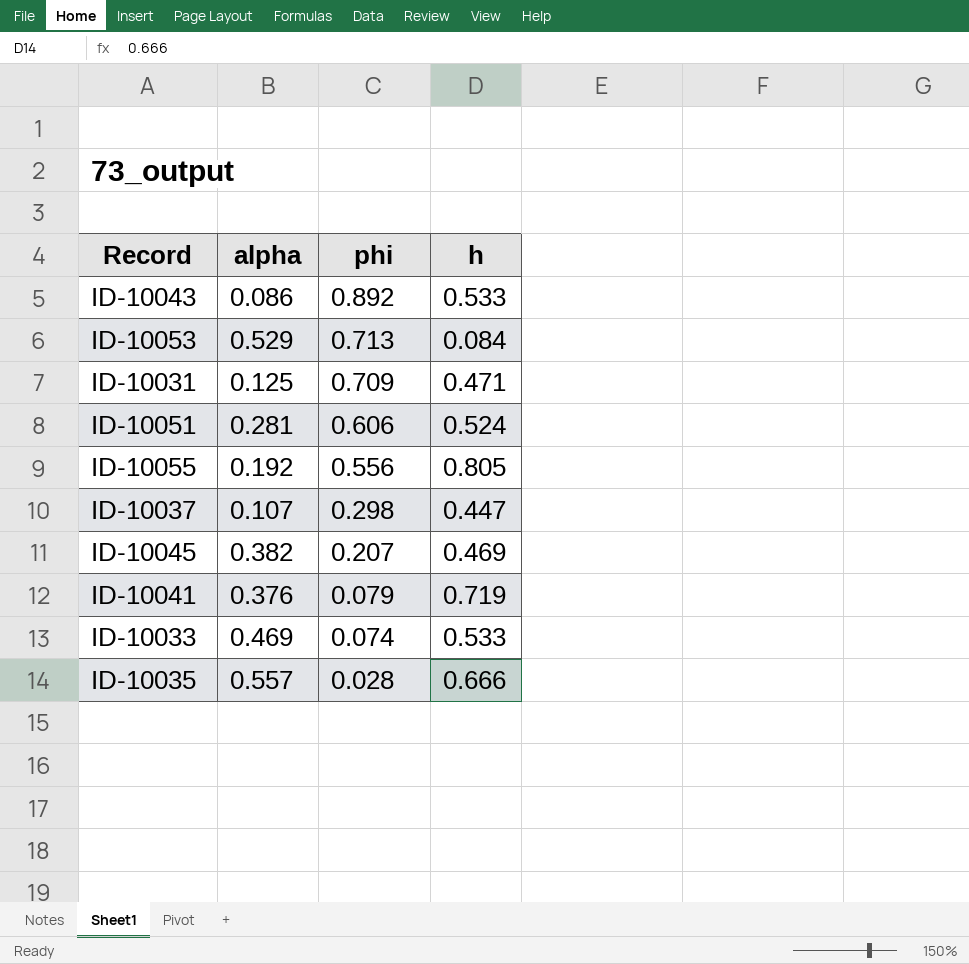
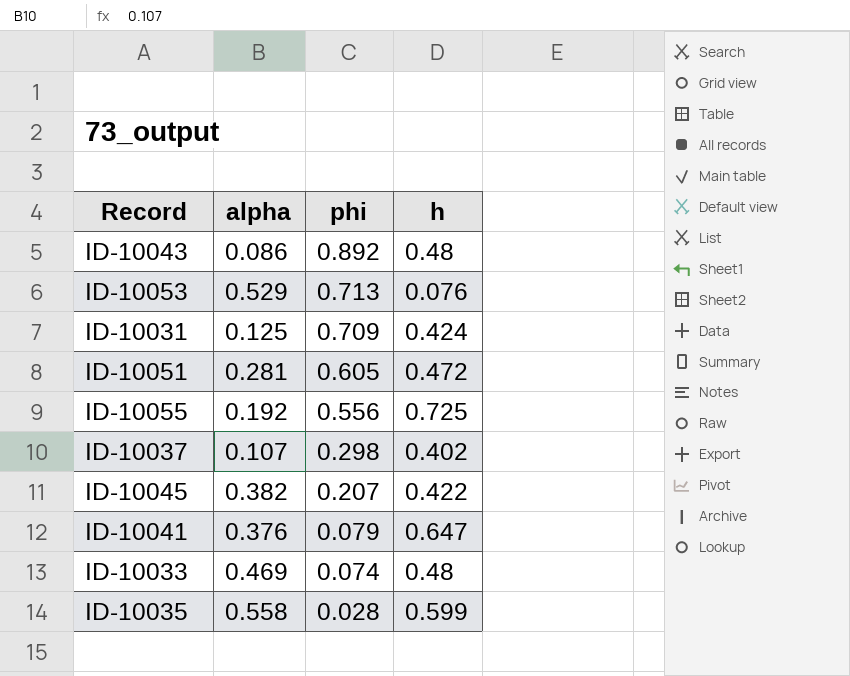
ID-10043 | h: 0.533 -> 0.48
ID-10053 | h: 0.084 -> 0.076
ID-10031 | h: 0.471 -> 0.424
ID-10051 | phi: 0.606 -> 0.605
ID-10051 | h: 0.524 -> 0.472
ID-10055 | h: 0.805 -> 0.725
ID-10037 | h: 0.447 -> 0.402
ID-10045 | h: 0.469 -> 0.422
ID-10041 | h: 0.719 -> 0.647
ID-10033 | h: 0.533 -> 0.48
ID-10035 | alpha: 0.557 -> 0.558
ID-10035 | h: 0.666 -> 0.599

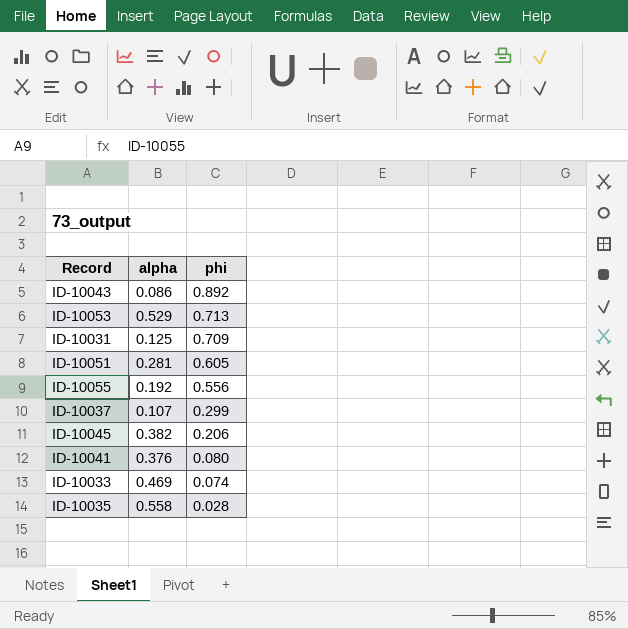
column h | position: 4 -> none
ID-10037 | phi: 0.298 -> 0.299
ID-10045 | phi: 0.207 -> 0.206
ID-10041 | phi: 0.079 -> 0.080

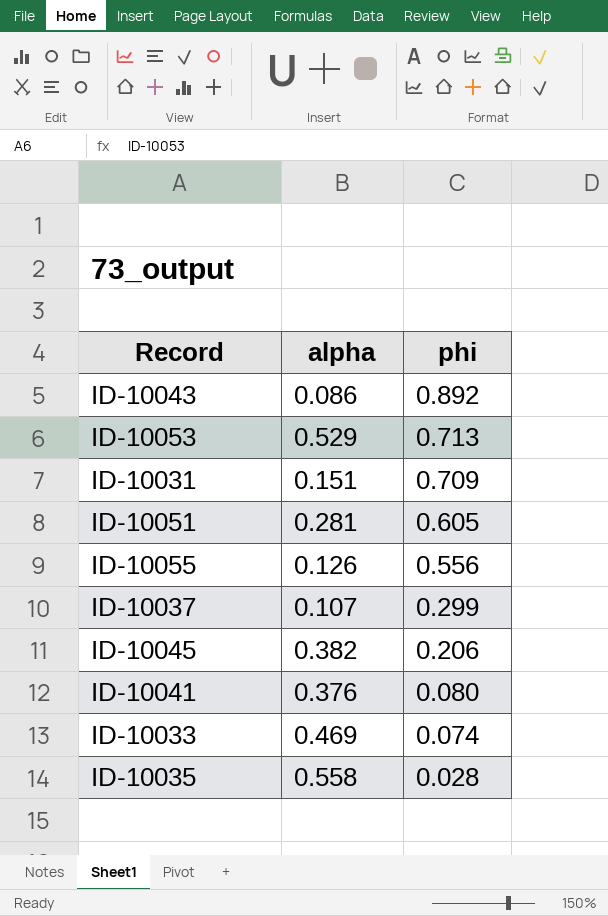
ID-10031 | alpha: 0.125 -> 0.151
ID-10055 | alpha: 0.192 -> 0.126

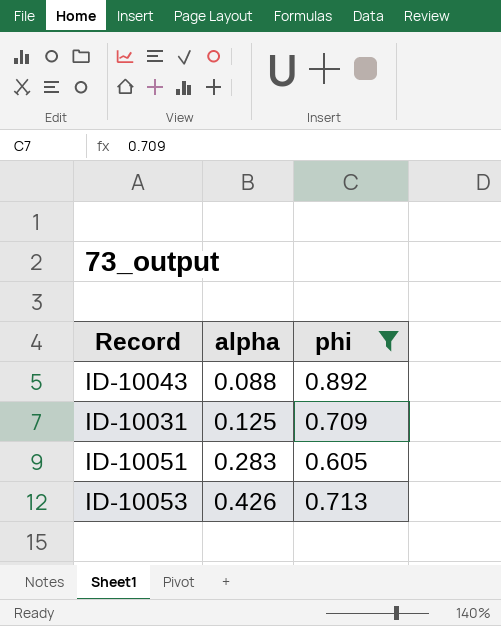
filter: none -> phi >= 0.605
row order: phi descending -> alpha ascending
ID-10043 | alpha: 0.086 -> 0.088
ID-10031 | alpha: 0.151 -> 0.125
ID-10051 | alpha: 0.281 -> 0.283
ID-10053 | alpha: 0.529 -> 0.426

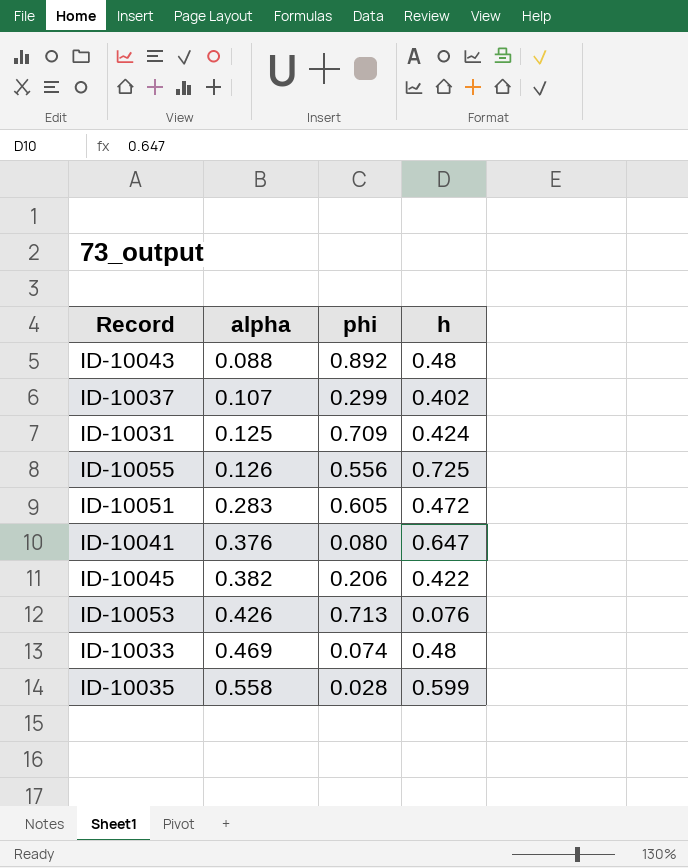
filter: phi >= 0.605 -> none
column h | position: none -> 4

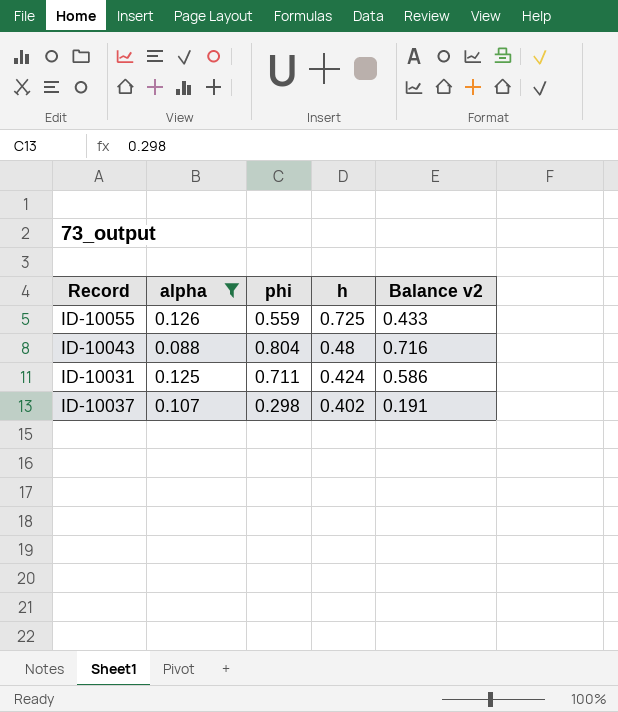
filter: none -> alpha <= 0.126
row order: alpha ascending -> h descending
column Balance v2 | formula: none -> [phi] - [alpha]
ID-10055 | phi: 0.556 -> 0.559
ID-10043 | phi: 0.892 -> 0.804
ID-10031 | phi: 0.709 -> 0.711
ID-10037 | phi: 0.299 -> 0.298

